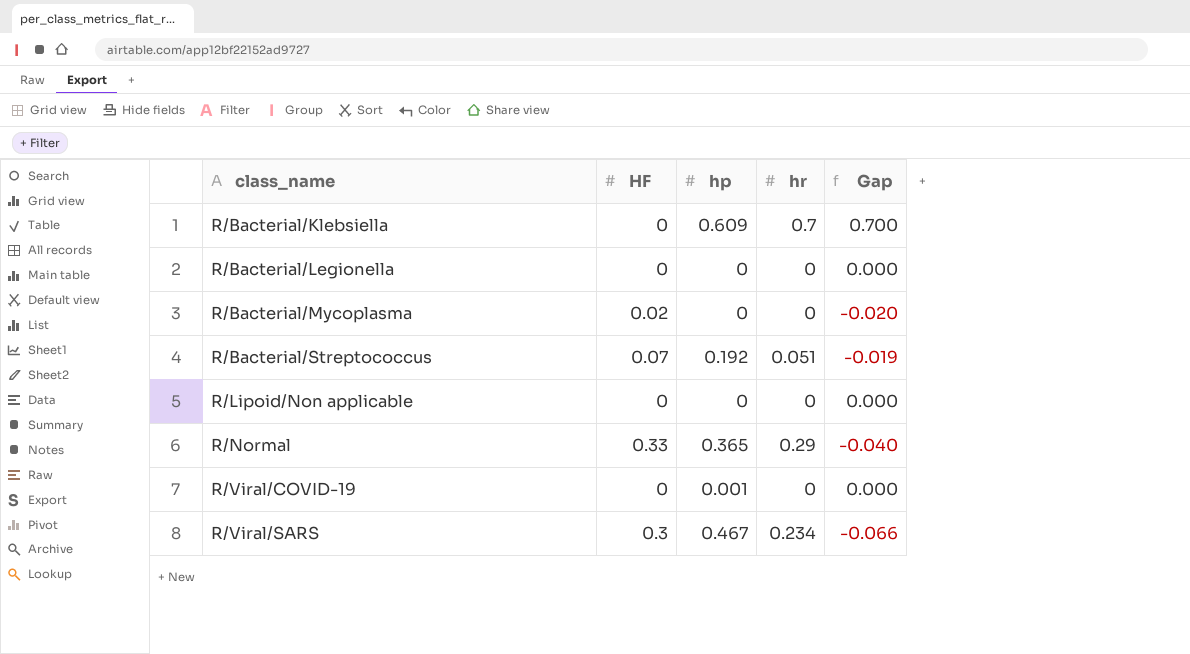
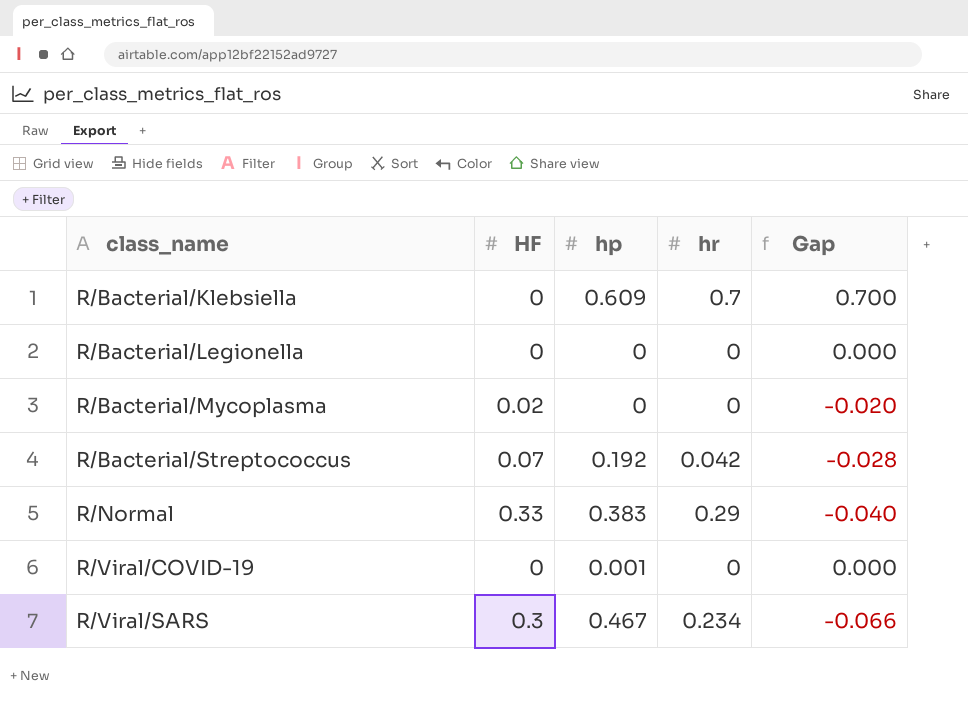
row R/Lipoid/Non applicable: 0 | 0 | 0 | 0.000 -> none
R/Bacterial/Streptococcus | hr: 0.051 -> 0.042
R/Bacterial/Streptococcus | Gap: -0.019 -> -0.028
R/Normal | hp: 0.365 -> 0.383

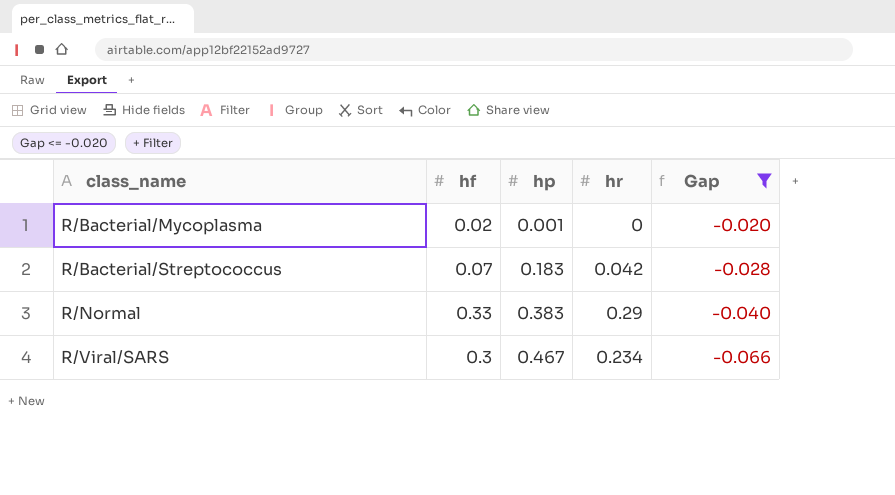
filter: none -> Gap <= -0.020
column name: HF -> hf
R/Bacterial/Mycoplasma | hp: 0 -> 0.001
R/Bacterial/Streptococcus | hp: 0.192 -> 0.183

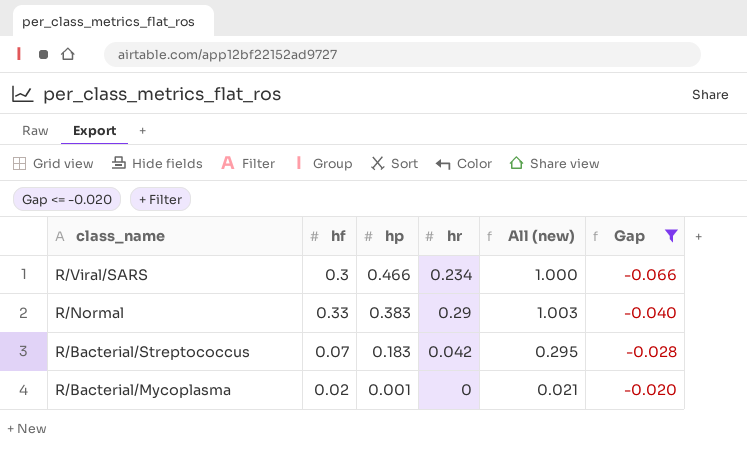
row order: class_name ascending -> class_name descending
column All (new) | formula: none -> [hf] + [hp] + [hr]
R/Viral/SARS | hp: 0.467 -> 0.466

